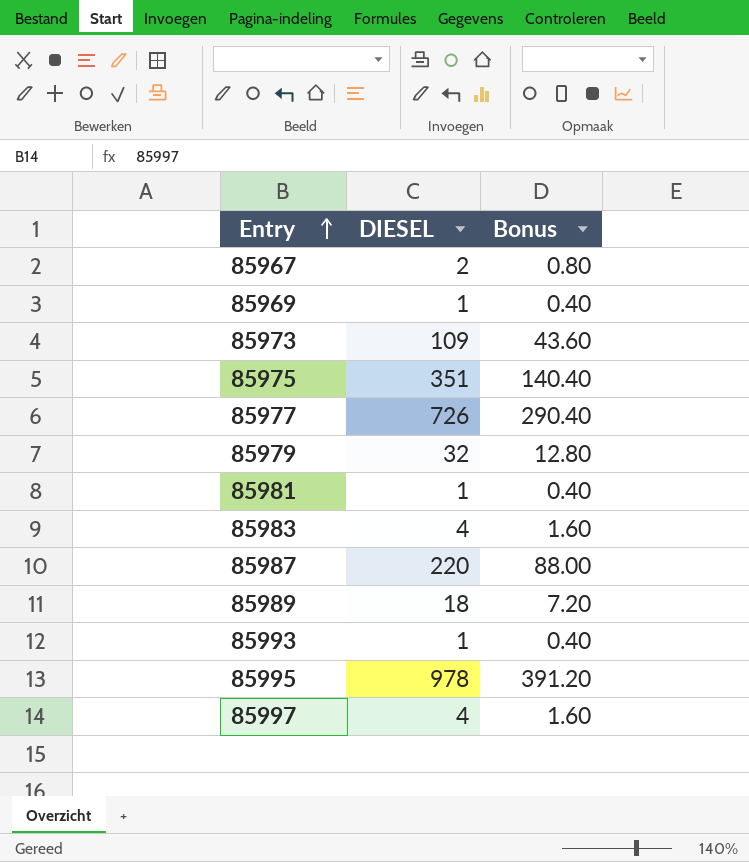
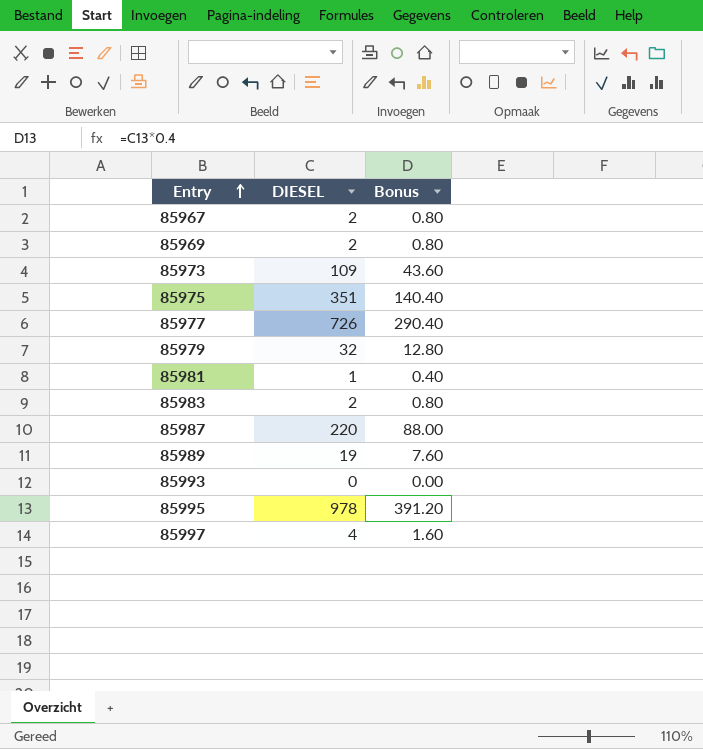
85969 | DIESEL: 1 -> 2
85969 | Bonus: 0.40 -> 0.80
85983 | DIESEL: 4 -> 2
85983 | Bonus: 1.60 -> 0.80
85989 | DIESEL: 18 -> 19
85989 | Bonus: 7.20 -> 7.60
85993 | DIESEL: 1 -> 0
85993 | Bonus: 0.40 -> 0.00

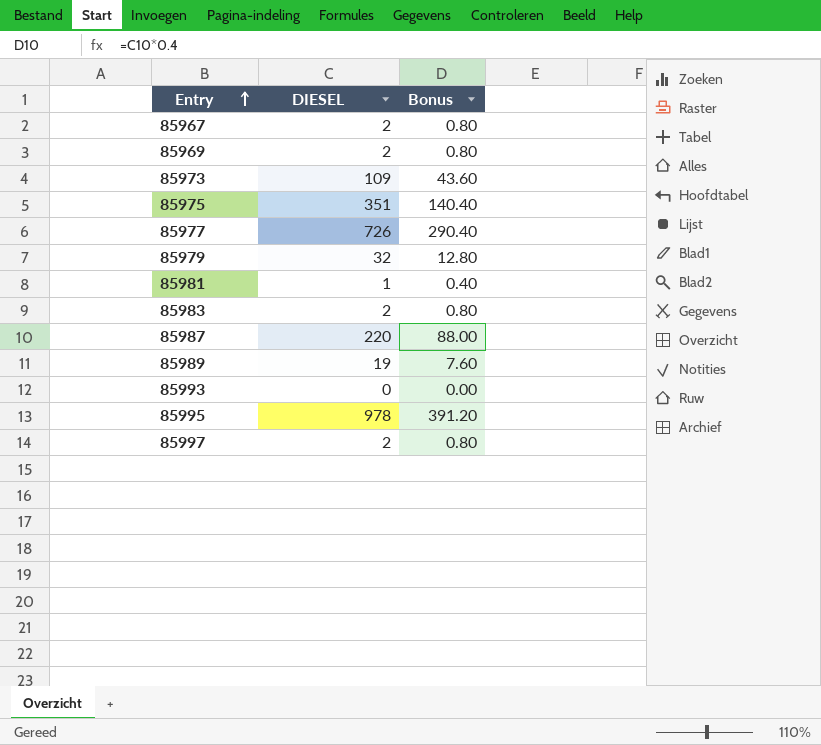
85997 | DIESEL: 4 -> 2
85997 | Bonus: 1.60 -> 0.80

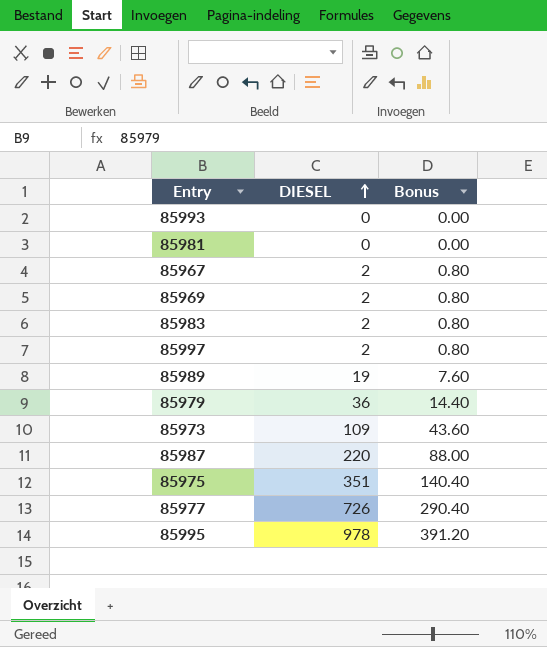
row order: Entry ascending -> DIESEL ascending
85981 | DIESEL: 1 -> 0
85981 | Bonus: 0.40 -> 0.00
85979 | DIESEL: 32 -> 36
85979 | Bonus: 12.80 -> 14.40

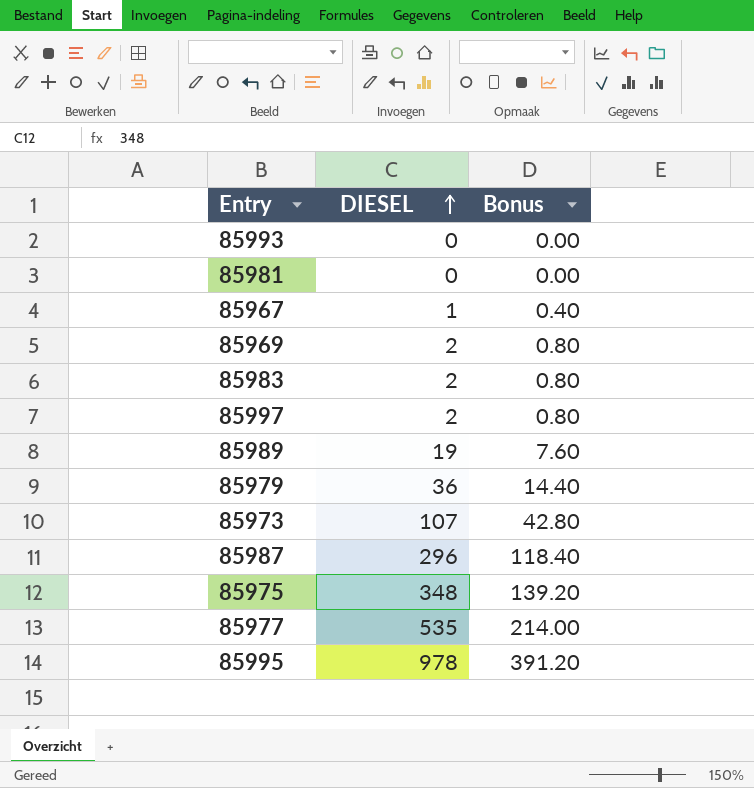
85967 | DIESEL: 2 -> 1
85967 | Bonus: 0.80 -> 0.40
85973 | DIESEL: 109 -> 107
85973 | Bonus: 43.60 -> 42.80
85987 | DIESEL: 220 -> 296
85987 | Bonus: 88.00 -> 118.40
85975 | DIESEL: 351 -> 348
85975 | Bonus: 140.40 -> 139.20
85977 | DIESEL: 726 -> 535
85977 | Bonus: 290.40 -> 214.00

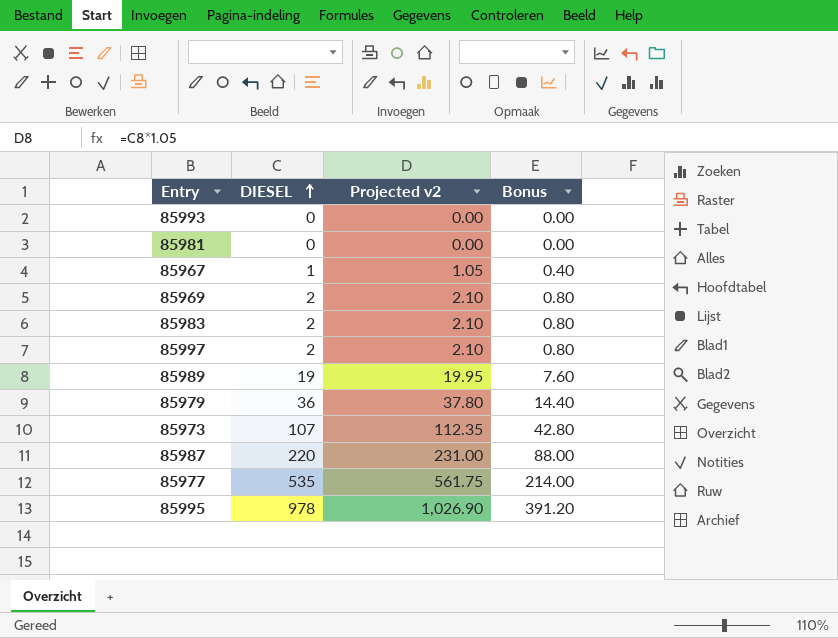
column Projected v2 | formula: none -> [DIESEL] * 1.05
row 85975: 348 | 139.20 -> none
85987 | DIESEL: 296 -> 220
85987 | Bonus: 118.40 -> 88.00

